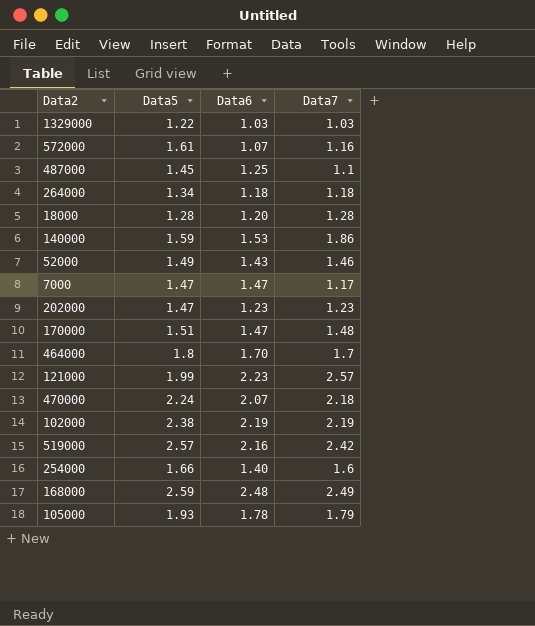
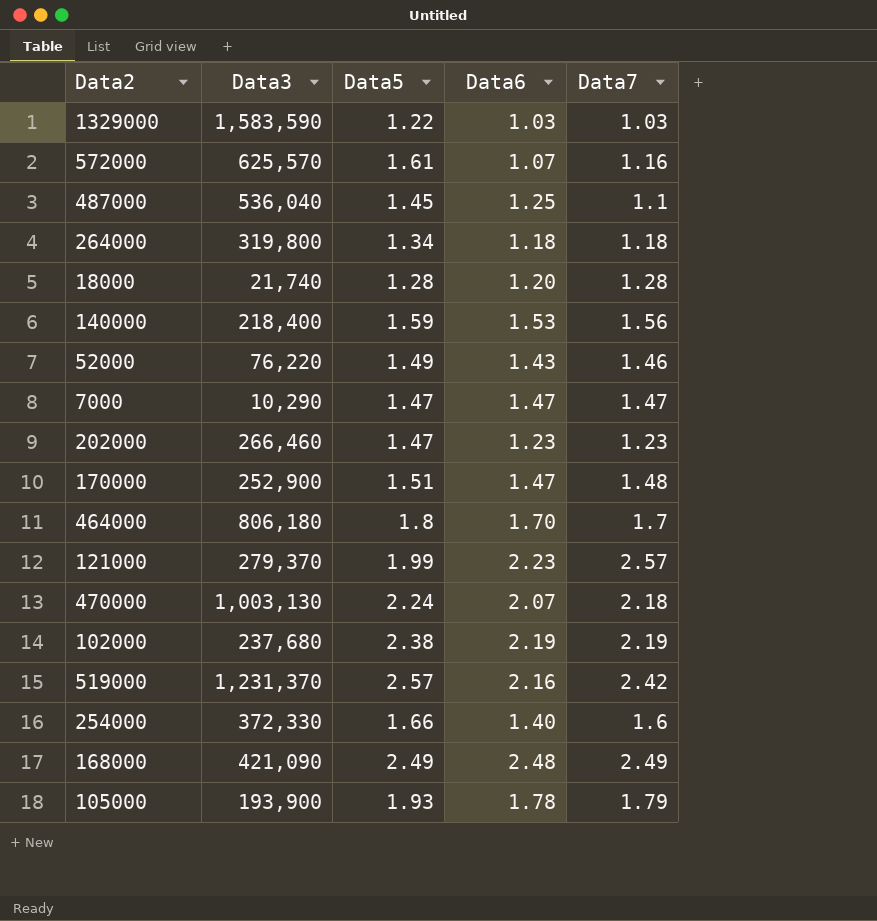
column Data3 | position: none -> 2
140000 | Data7: 1.86 -> 1.56
7000 | Data7: 1.17 -> 1.47
168000 | Data5: 2.59 -> 2.49

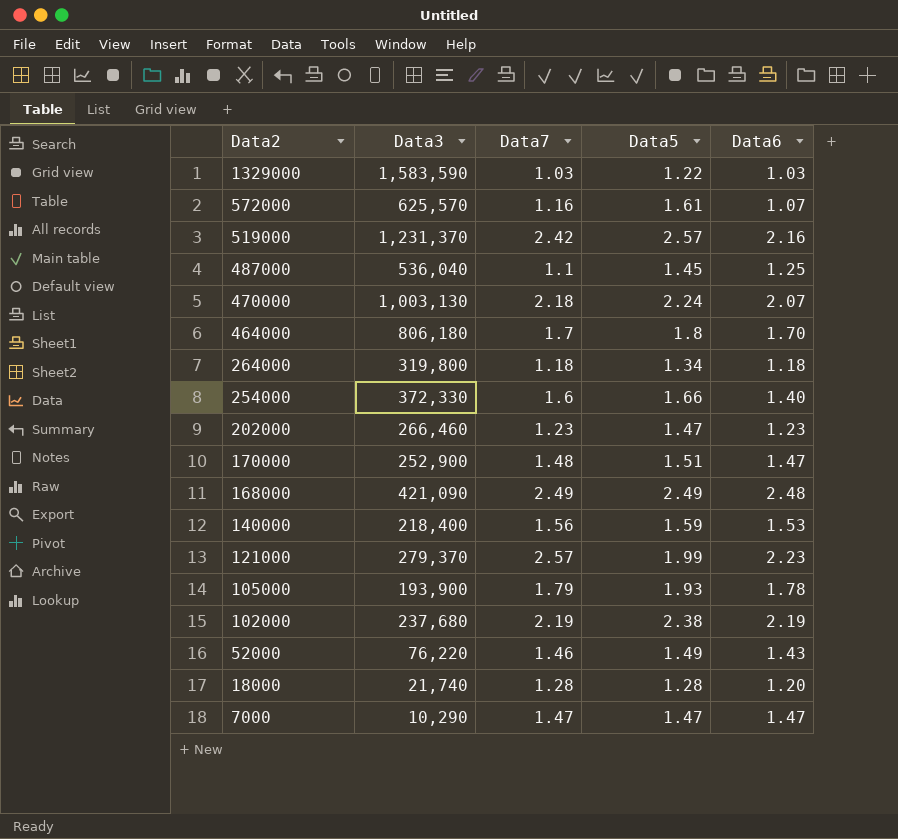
row order: none -> Data2 descending
column Data7 | position: 5 -> 3

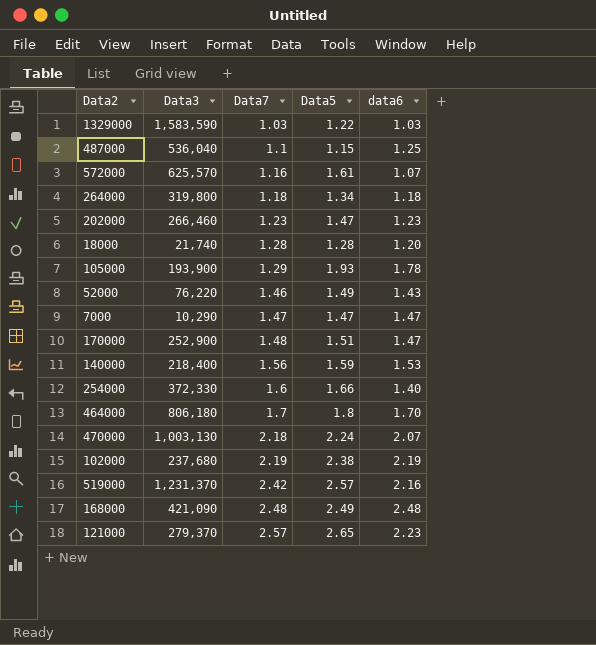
row order: Data2 descending -> Data7 ascending
column name: Data6 -> data6
487000 | Data5: 1.45 -> 1.15
105000 | Data7: 1.79 -> 1.29
168000 | Data7: 2.49 -> 2.48
121000 | Data5: 1.99 -> 2.65

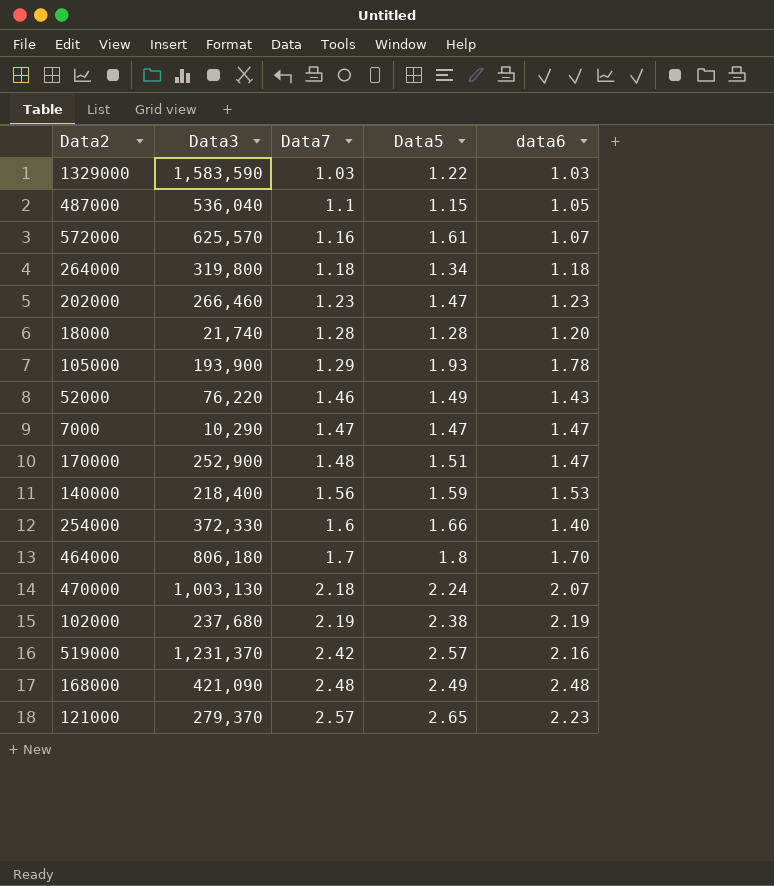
487000 | data6: 1.25 -> 1.05

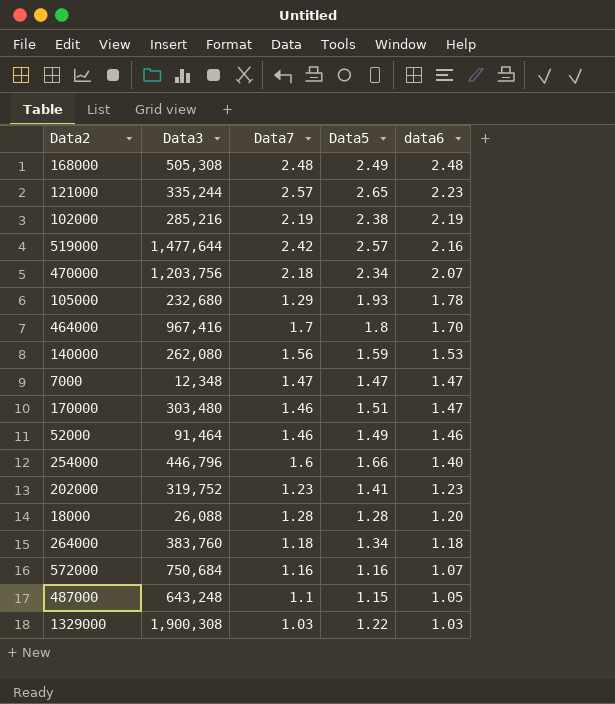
row order: Data7 ascending -> data6 descending
168000 | Data3: 421,090 -> 505,308
121000 | Data3: 279,370 -> 335,244
102000 | Data3: 237,680 -> 285,216
519000 | Data3: 1,231,370 -> 1,477,644
470000 | Data3: 1,003,130 -> 1,203,756
470000 | Data5: 2.24 -> 2.34
105000 | Data3: 193,900 -> 232,680
464000 | Data3: 806,180 -> 967,416
140000 | Data3: 218,400 -> 262,080
7000 | Data3: 10,290 -> 12,348
170000 | Data3: 252,900 -> 303,480
170000 | Data7: 1.48 -> 1.46
52000 | Data3: 76,220 -> 91,464
52000 | data6: 1.43 -> 1.46
254000 | Data3: 372,330 -> 446,796
202000 | Data3: 266,460 -> 319,752
202000 | Data5: 1.47 -> 1.41
18000 | Data3: 21,740 -> 26,088
264000 | Data3: 319,800 -> 383,760
572000 | Data3: 625,570 -> 750,684
572000 | Data5: 1.61 -> 1.16
487000 | Data3: 536,040 -> 643,248
1329000 | Data3: 1,583,590 -> 1,900,308

